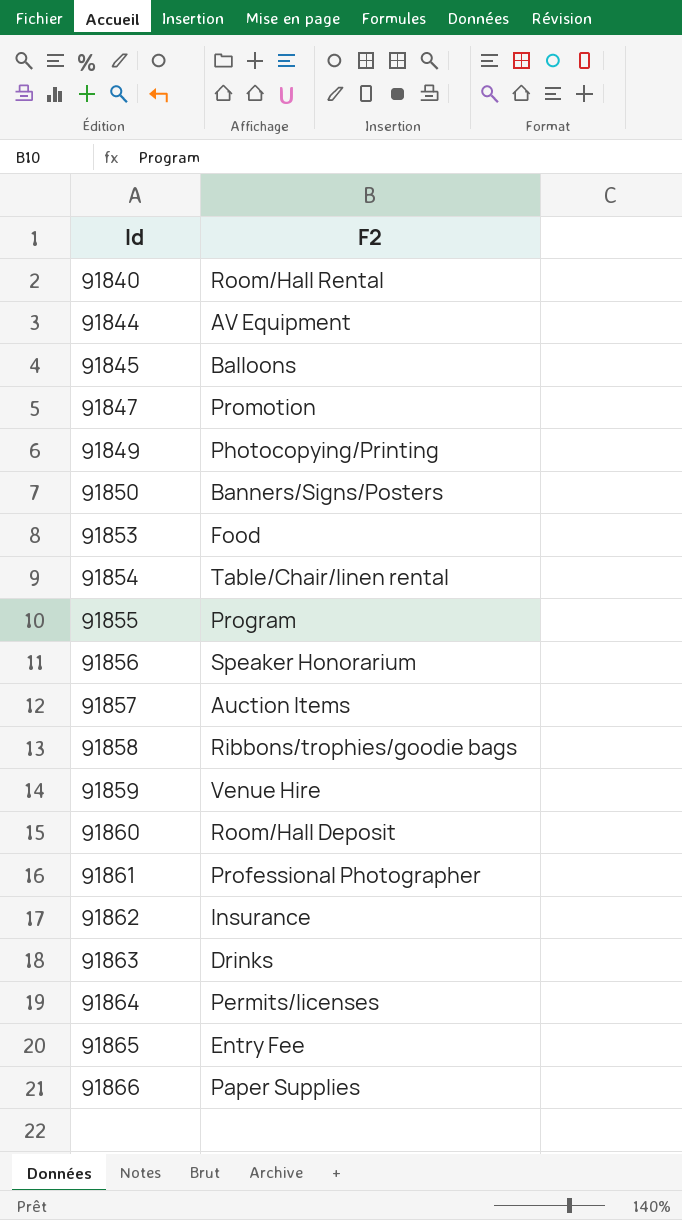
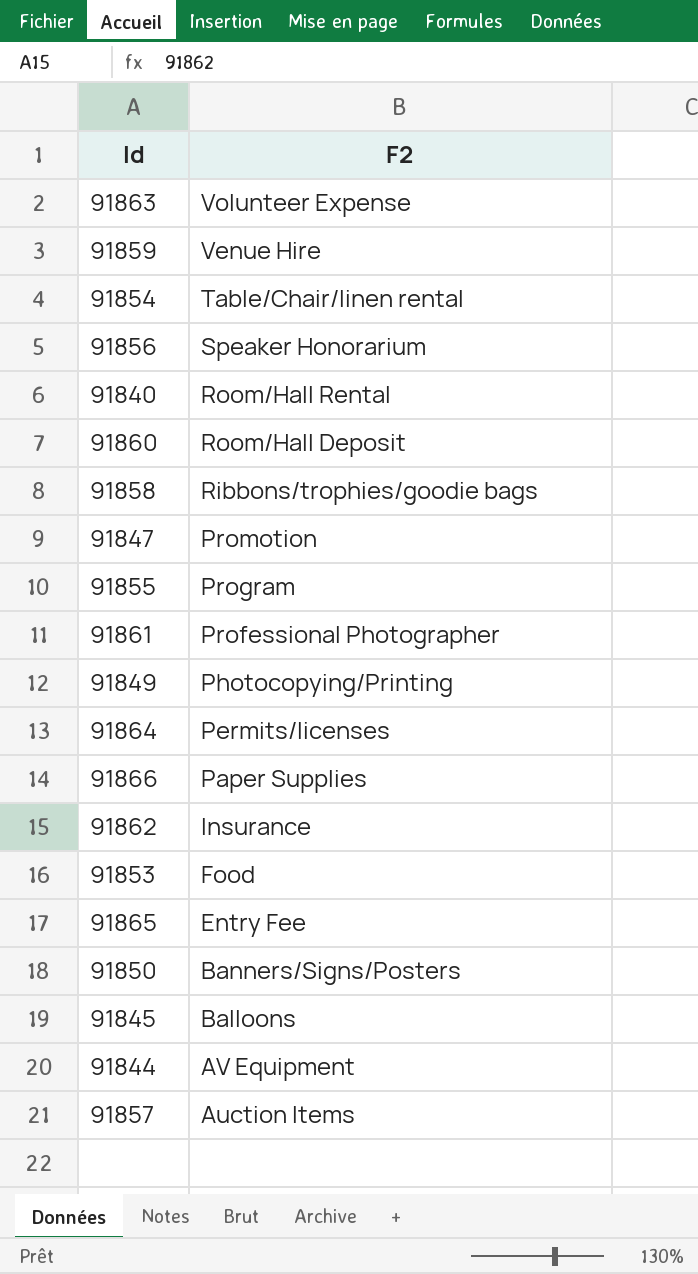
row order: Id ascending -> F2 descending
91863 | F2: Drinks -> Volunteer Expense

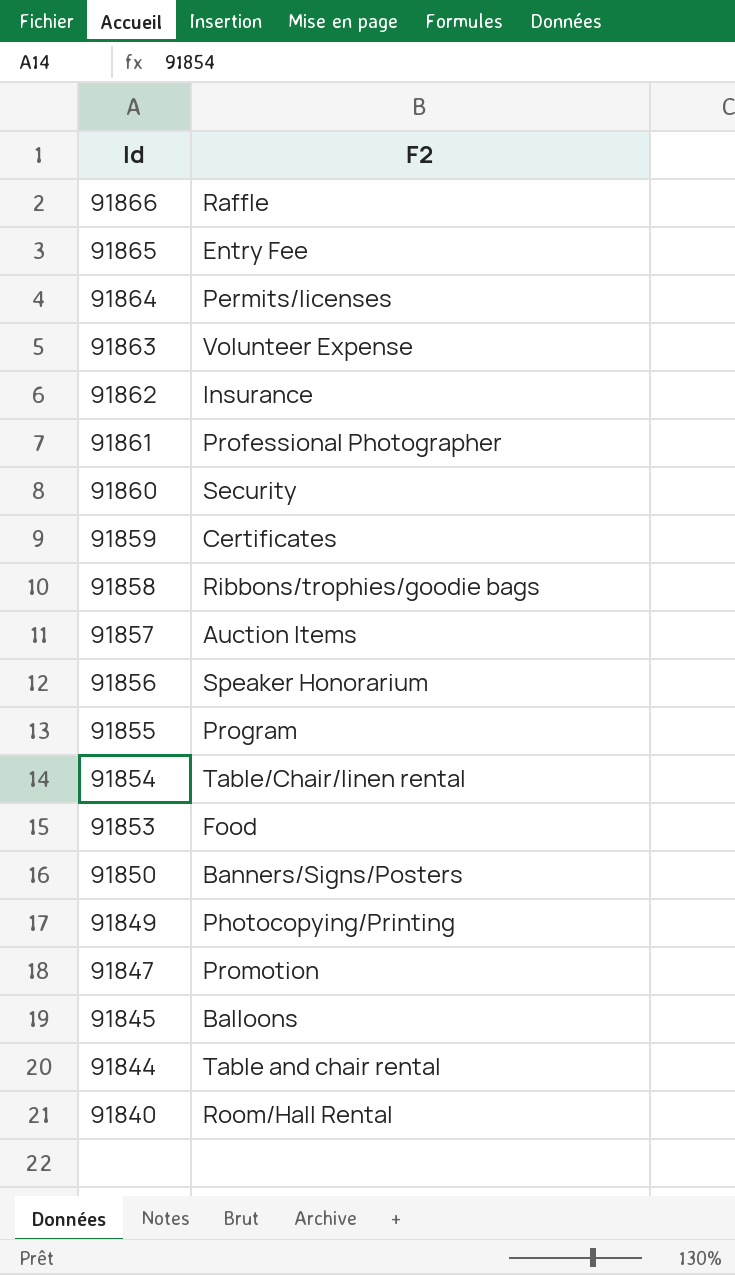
row order: F2 descending -> Id descending
91866 | F2: Paper Supplies -> Raffle
91860 | F2: Room/Hall Deposit -> Security
91859 | F2: Venue Hire -> Certificates
91844 | F2: AV Equipment -> Table and chair rental

